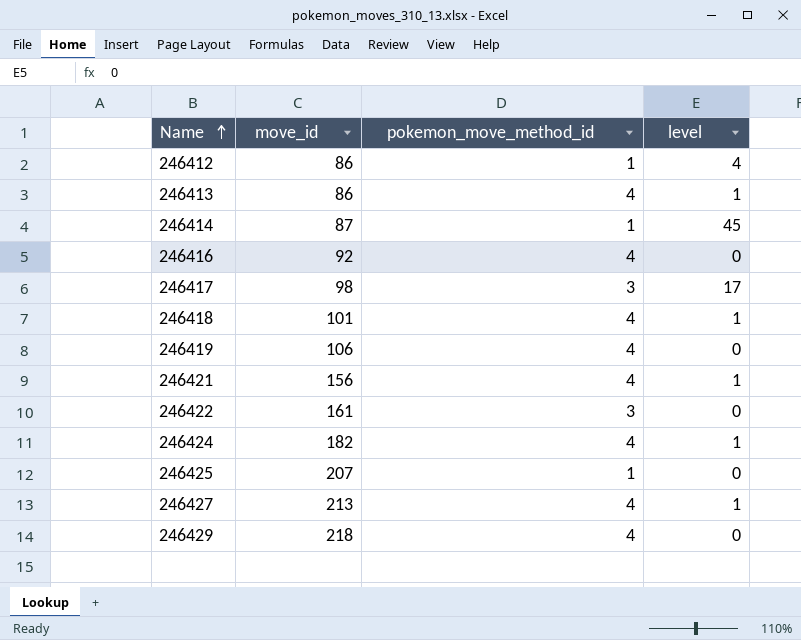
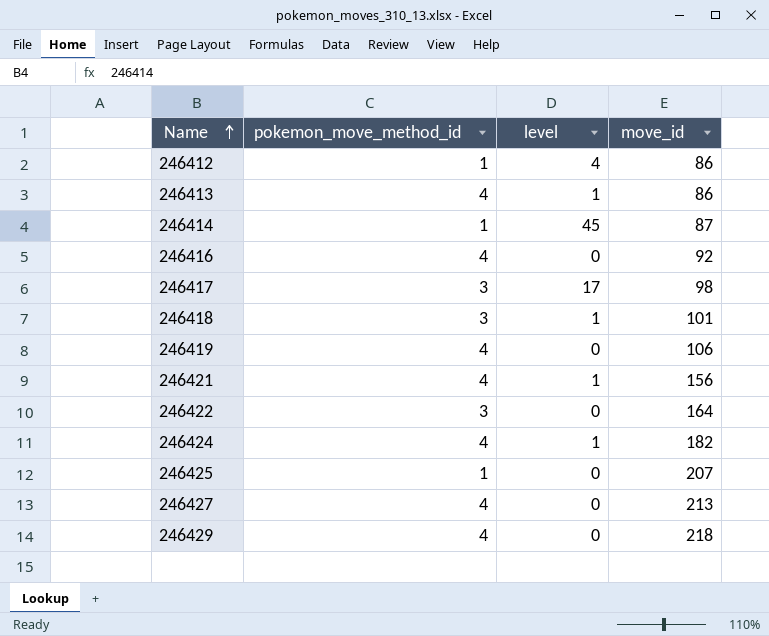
column move_id | position: 2 -> 4
246418 | pokemon_move_method_id: 4 -> 3
246422 | move_id: 161 -> 164
246427 | level: 1 -> 0

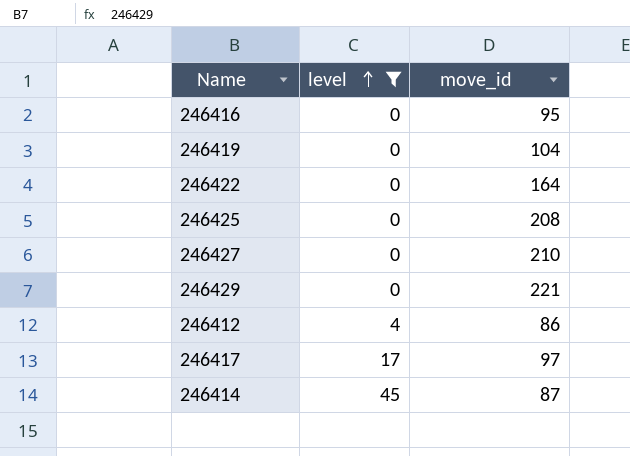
filter: none -> level != 1
row order: Name ascending -> level ascending
column pokemon_move_method_id | position: 2 -> none
246416 | move_id: 92 -> 95
246419 | move_id: 106 -> 104
246425 | move_id: 207 -> 208
246427 | move_id: 213 -> 210
246429 | move_id: 218 -> 221
246417 | move_id: 98 -> 97

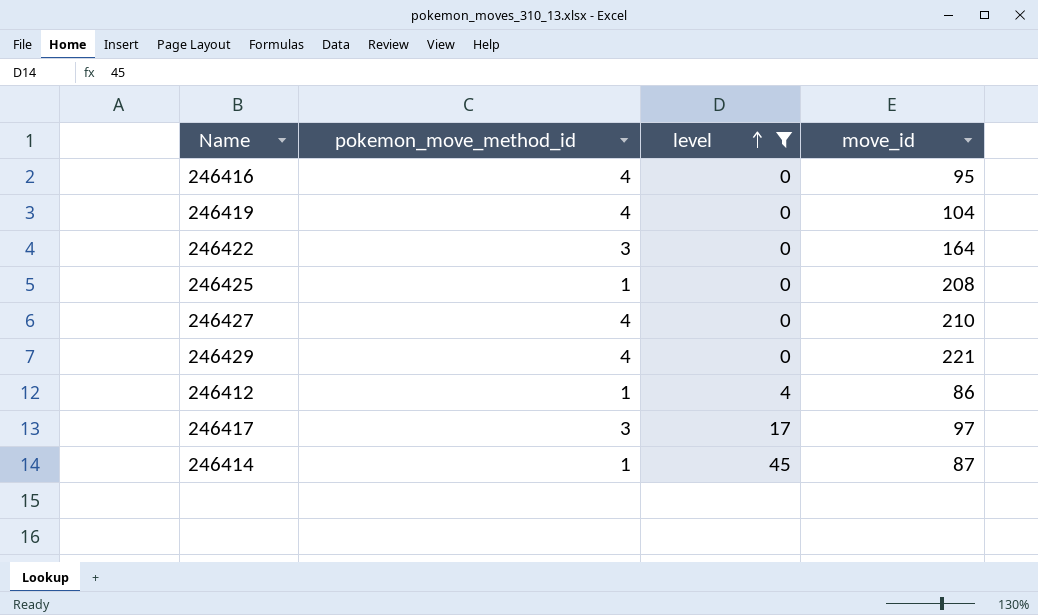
column pokemon_move_method_id | position: none -> 2

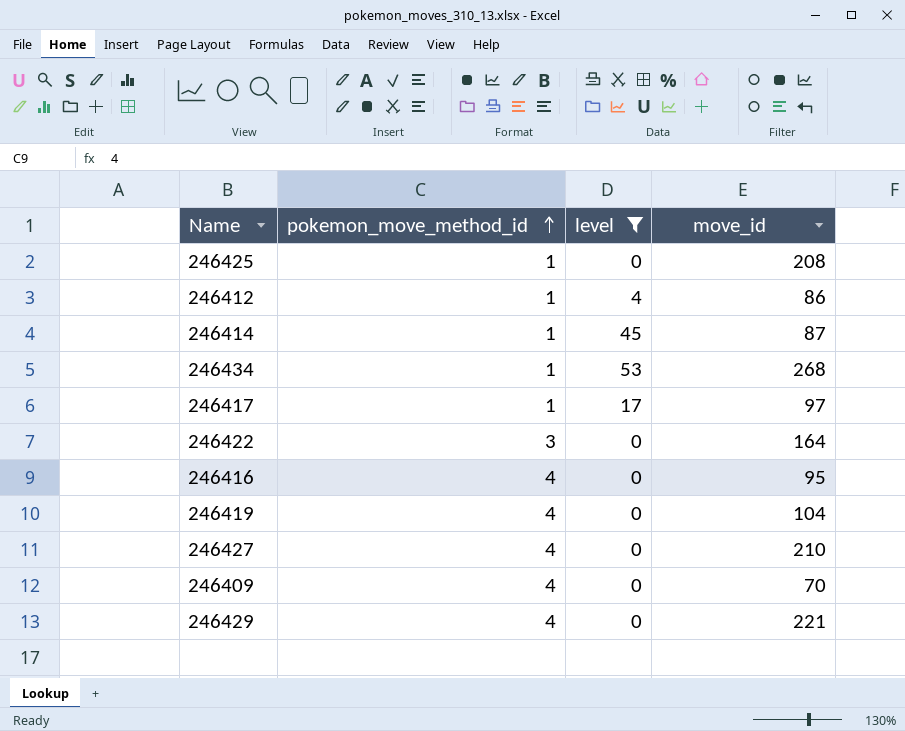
row order: level ascending -> pokemon_move_method_id ascending
row 246434: none -> 1 | 53 | 268
246417 | pokemon_move_method_id: 3 -> 1
row 246409: none -> 4 | 0 | 70

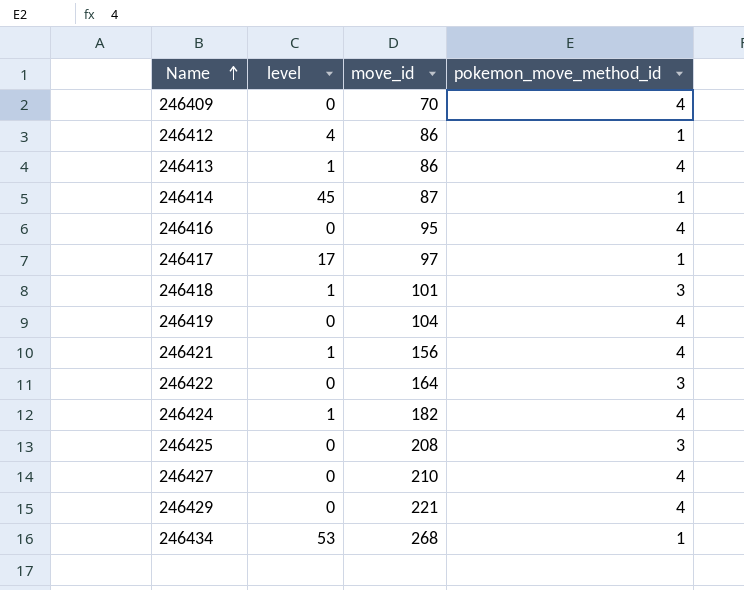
filter: level != 1 -> none
row order: pokemon_move_method_id ascending -> Name ascending
column pokemon_move_method_id | position: 2 -> 4
246425 | pokemon_move_method_id: 1 -> 3

